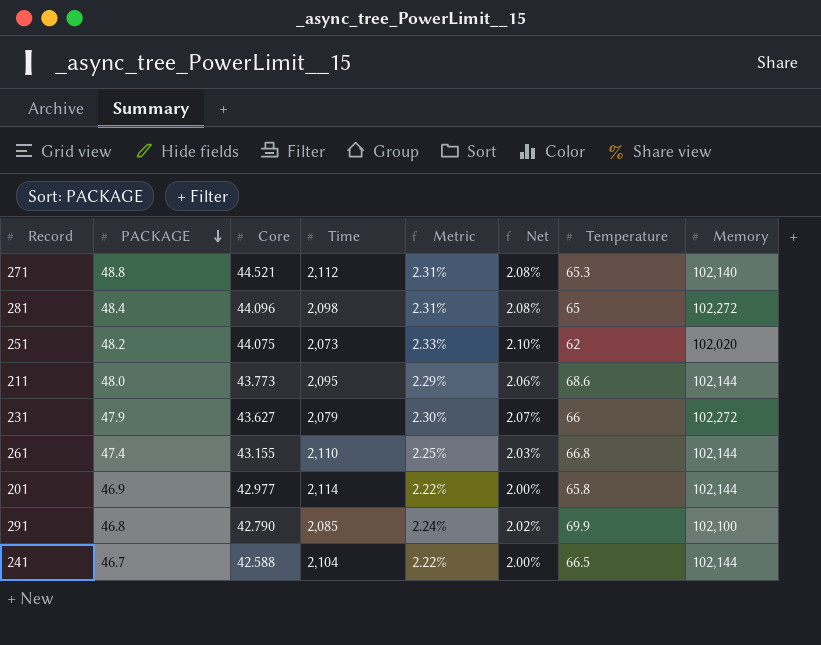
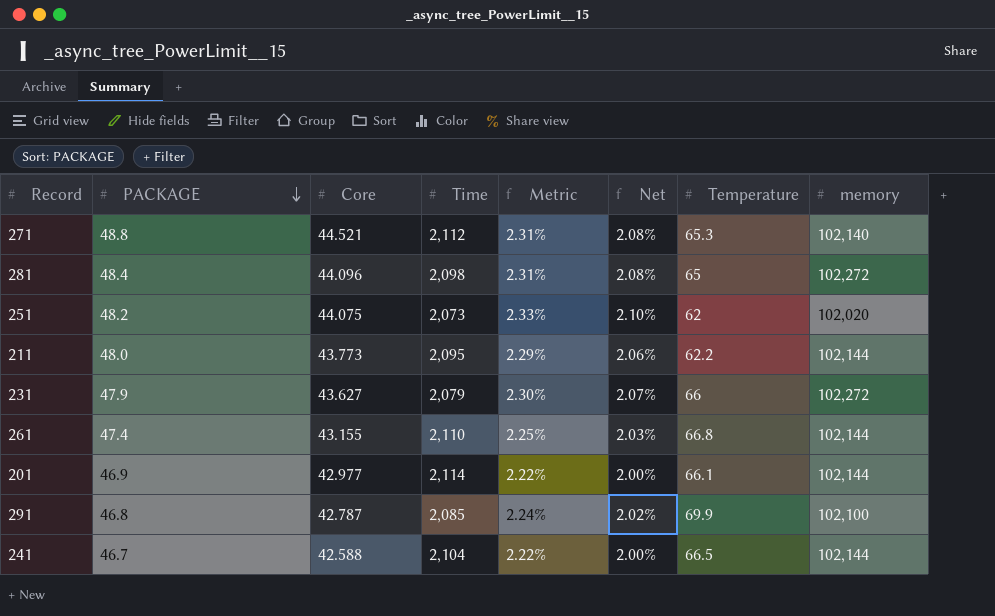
column name: Memory -> memory
211 | Temperature: 68.6 -> 62.2
201 | Temperature: 65.8 -> 66.1
291 | Core: 42.790 -> 42.787

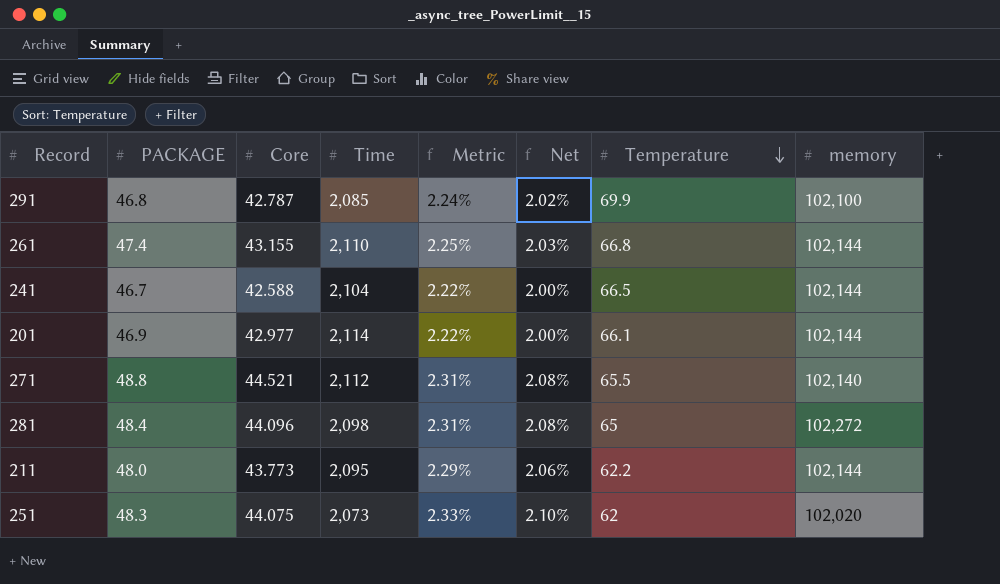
row order: PACKAGE descending -> Temperature descending
row 231: 47.9 | 43.627 | 2,079 | 2.30% | 2.07% | 66 | 102,272 -> none
271 | Temperature: 65.3 -> 65.5
251 | PACKAGE: 48.2 -> 48.3

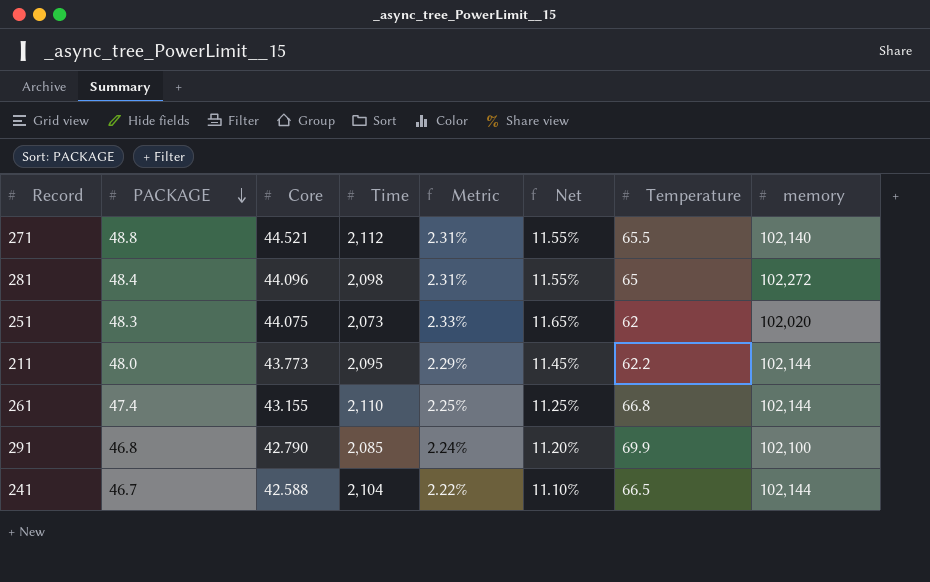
row order: Temperature descending -> PACKAGE descending
column Net | formula: [Metric] * 0.9 -> [Metric] * 5
row 201: 46.9 | 42.977 | 2,114 | 2.22% | 2.00% | 66.1 | 102,144 -> none
291 | Core: 42.787 -> 42.790

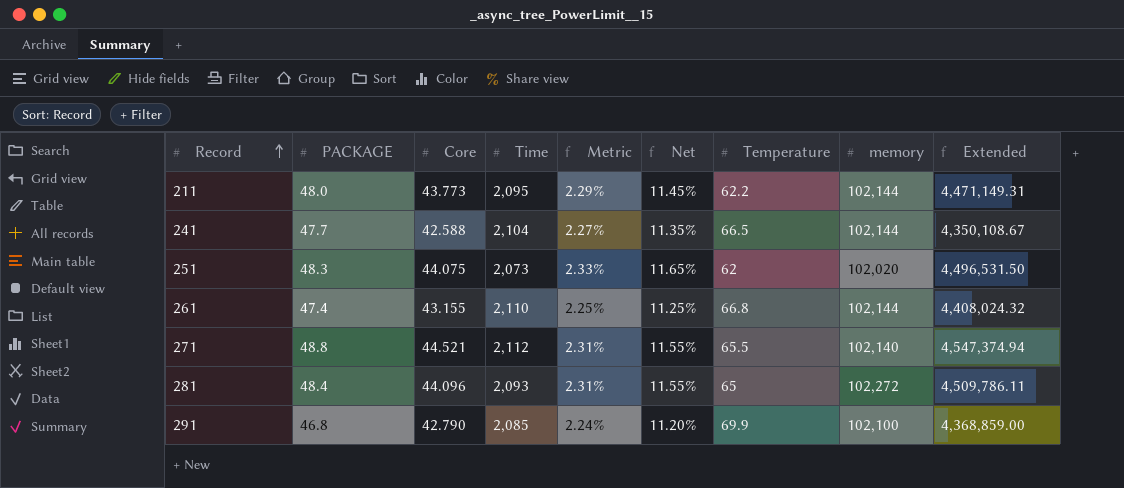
row order: PACKAGE descending -> Record ascending
column Extended | formula: none -> [Core] * [memory]
241 | PACKAGE: 46.7 -> 47.7
241 | Metric: 2.22% -> 2.27%
241 | Net: 11.10% -> 11.35%
281 | Time: 2,098 -> 2,093

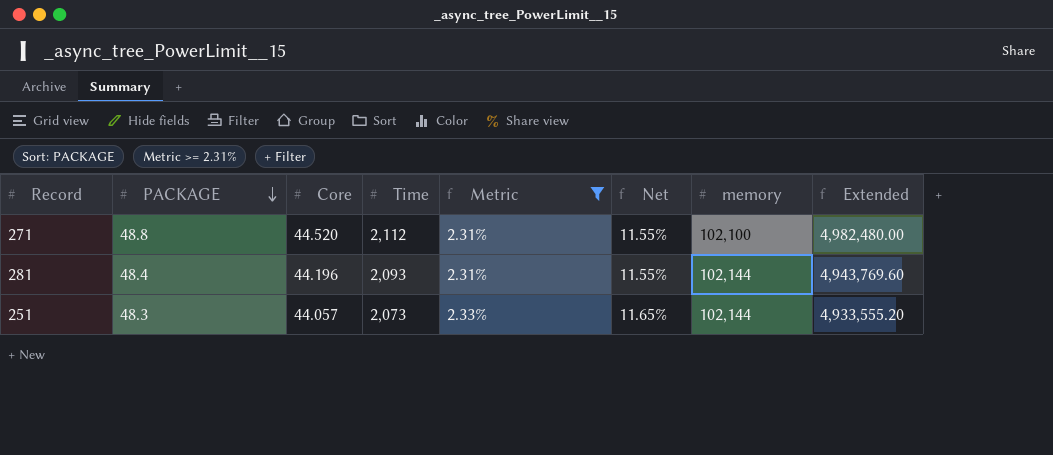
filter: none -> Metric >= 2.31%
row order: Record ascending -> PACKAGE descending
column Temperature | position: 7 -> none
column Extended | formula: [Core] * [memory] -> [PACKAGE] * [memory]
271 | Core: 44.521 -> 44.520
271 | memory: 102,140 -> 102,100
281 | Core: 44.096 -> 44.196
281 | memory: 102,272 -> 102,144
251 | Core: 44.075 -> 44.057
251 | memory: 102,020 -> 102,144

